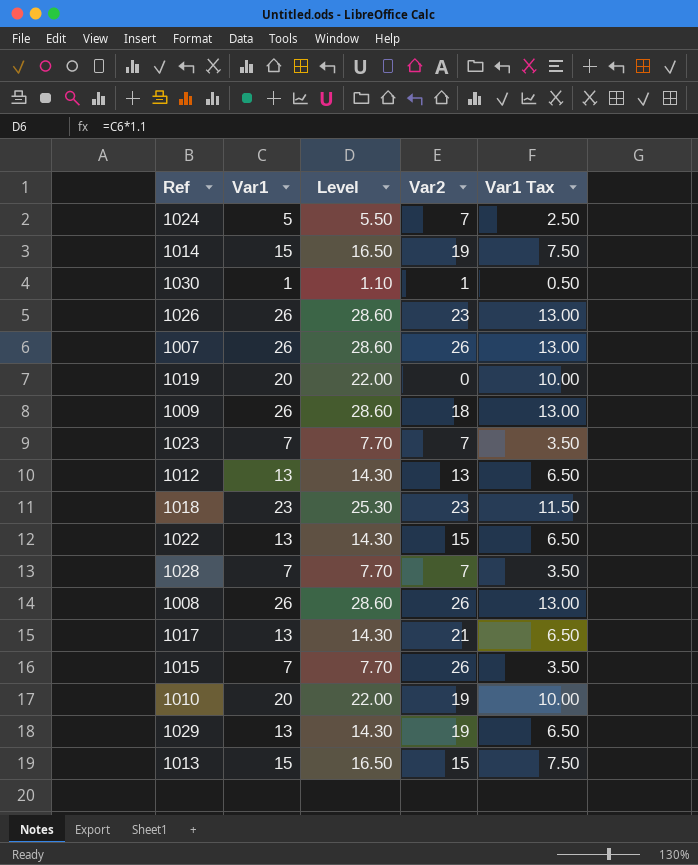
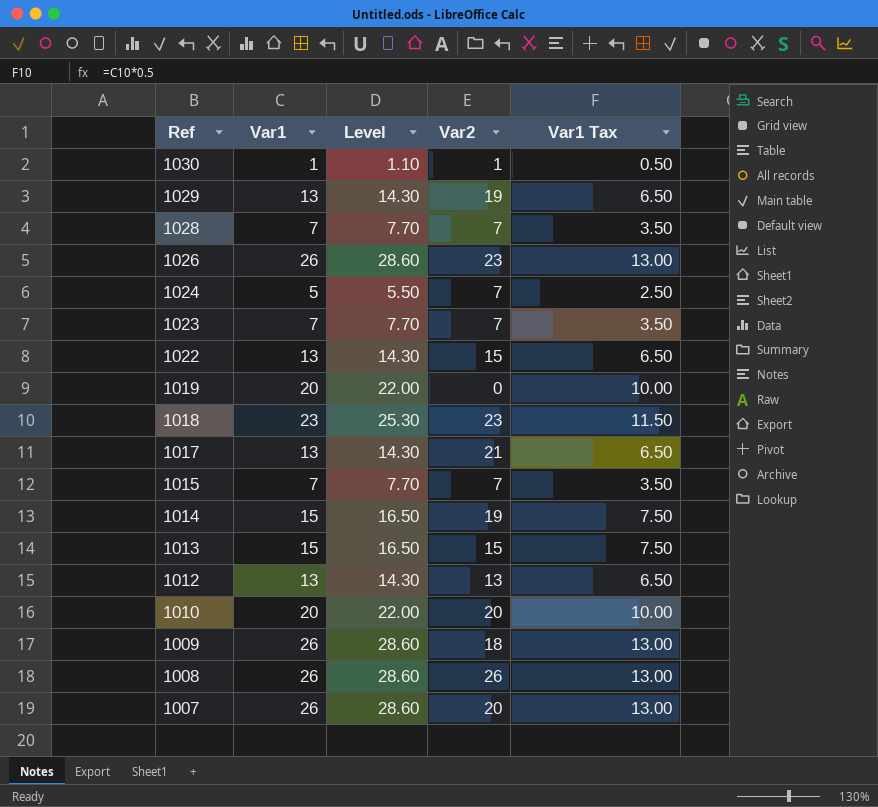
row order: none -> Ref descending
1015 | Var2: 26 -> 7
1010 | Var2: 19 -> 20
1007 | Var2: 26 -> 20

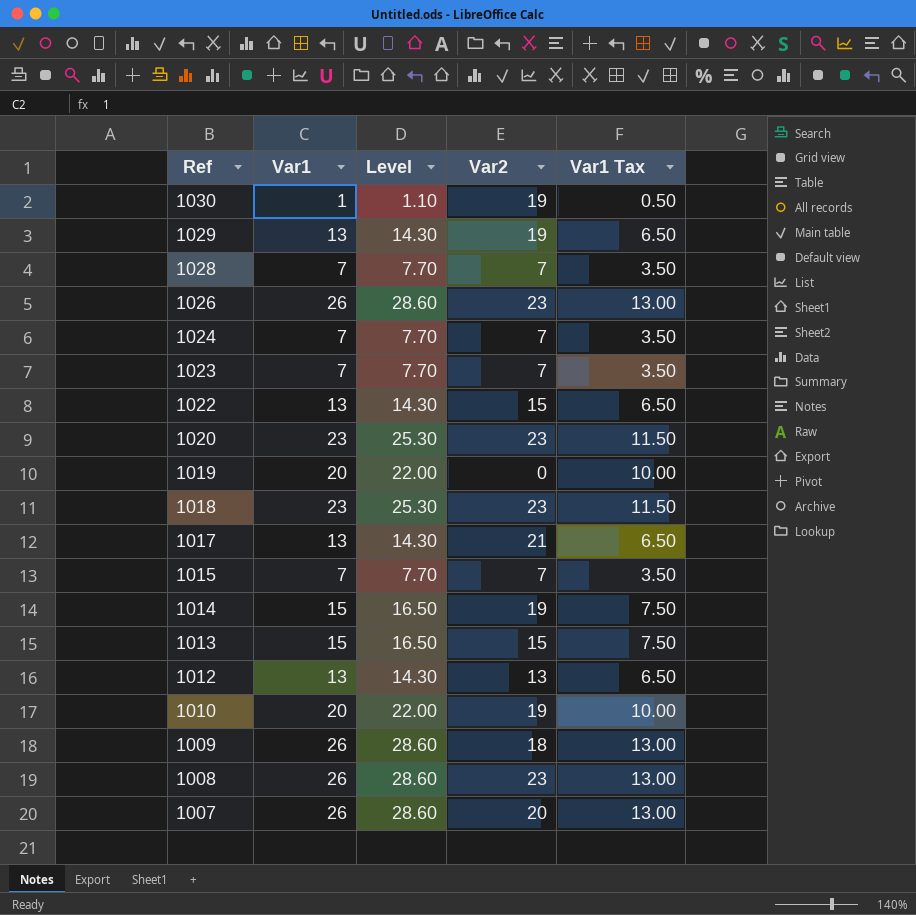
1030 | Var2: 1 -> 19
1024 | Var1: 5 -> 7
1024 | Level: 5.50 -> 7.70
1024 | Var1 Tax: 2.50 -> 3.50
row 1020: none -> 23 | 25.30 | 23 | 11.50
1010 | Var2: 20 -> 19
1008 | Var2: 26 -> 23

